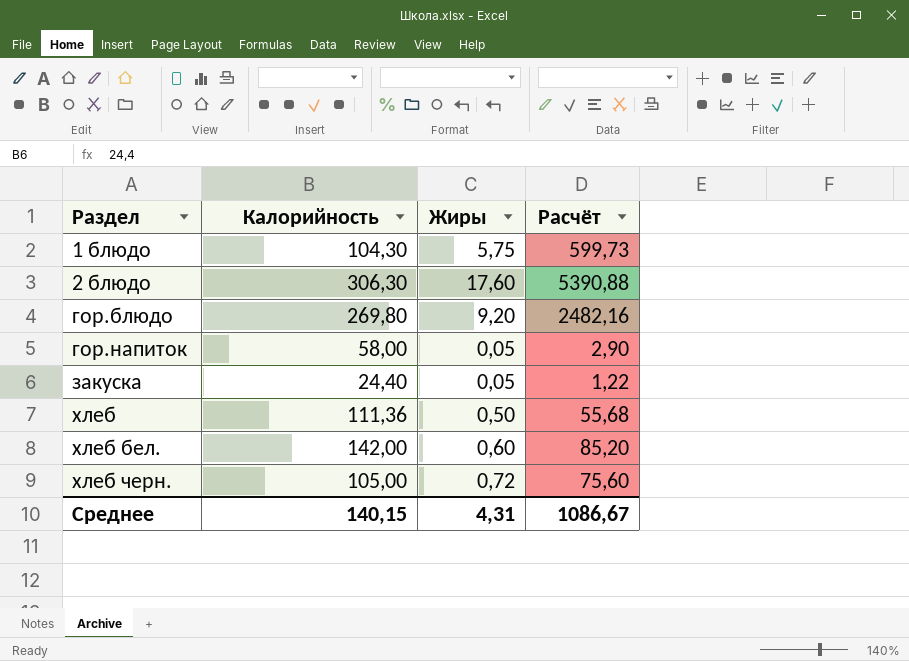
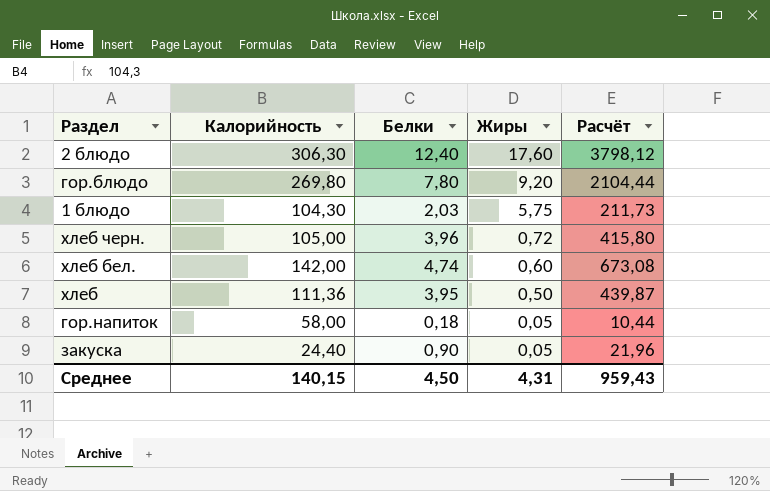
row order: Раздел ascending -> Жиры descending
column Белки | position: none -> 3
column Расчёт | formula: [Калорийность] * [Жиры] -> [Калорийность] * [Белки]
Среднее | Расчёт: 1086,67 -> 959,43

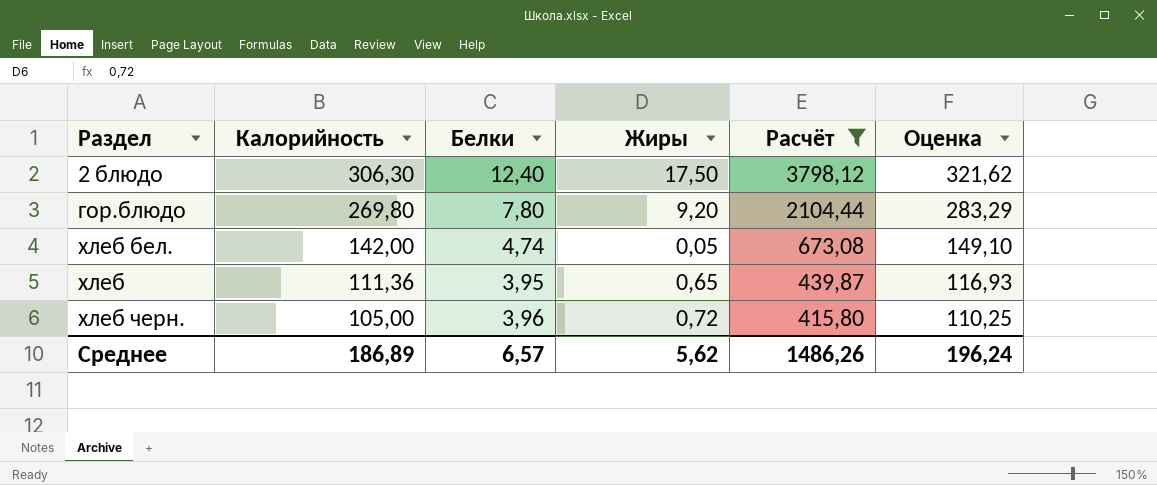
filter: none -> Расчёт >= 415,80
row order: Жиры descending -> Калорийность descending
column Оценка | formula: none -> [Калорийность] * 1,05
2 блюдо | Жиры: 17,60 -> 17,50
хлеб бел. | Жиры: 0,60 -> 0,05
хлеб | Жиры: 0,50 -> 0,65
Среднее | Калорийность: 140,15 -> 186,89
Среднее | Белки: 4,50 -> 6,57
Среднее | Жиры: 4,31 -> 5,62
Среднее | Расчёт: 959,43 -> 1486,26

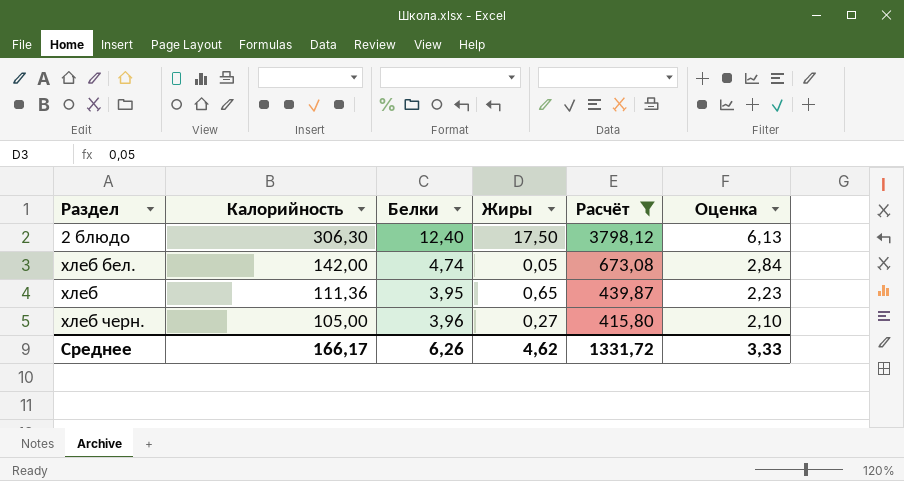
column Оценка | formula: [Калорийность] * 1,05 -> [Калорийность] * 0,02
row гор.блюдо: 269,80 | 7,80 | 9,20 | 2104,44 | 283,29 -> none
хлеб черн. | Жиры: 0,72 -> 0,27
Среднее | Калорийность: 186,89 -> 166,17
Среднее | Белки: 6,57 -> 6,26
Среднее | Жиры: 5,62 -> 4,62
Среднее | Расчёт: 1486,26 -> 1331,72
Среднее | Оценка: 196,24 -> 3,33

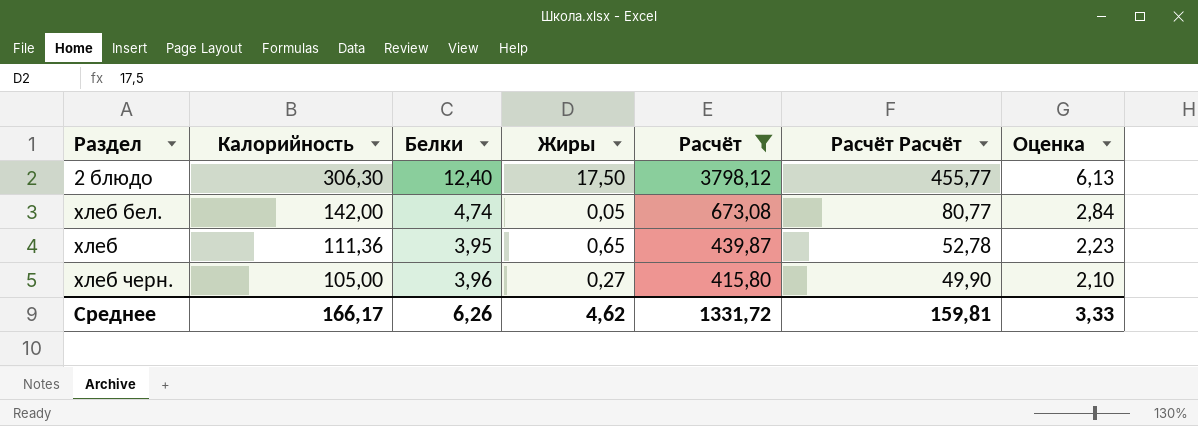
column Расчёт Расчёт | formula: none -> [Расчёт] * 0,12

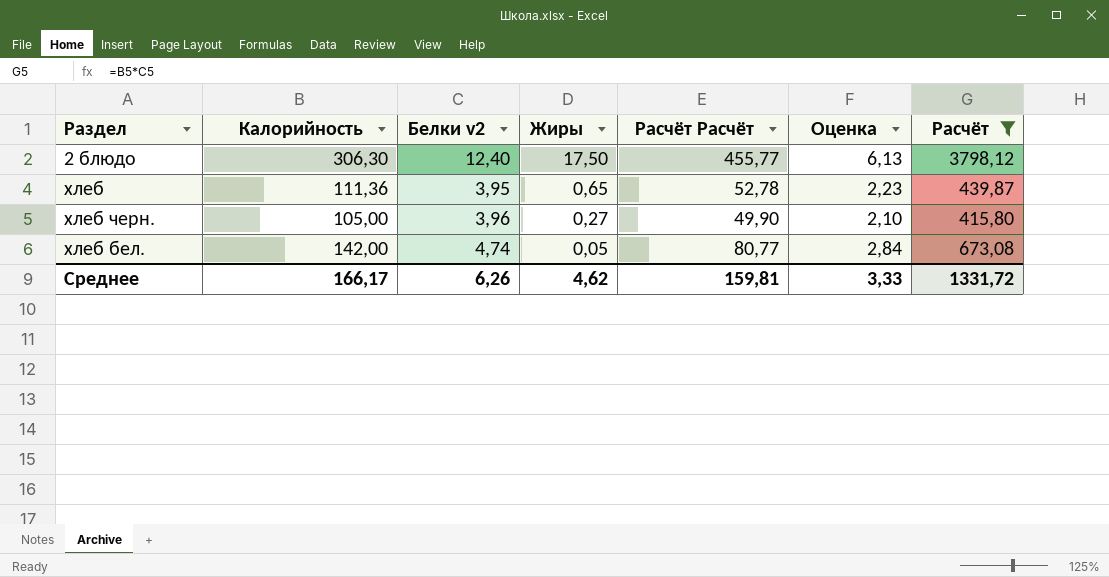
row order: Калорийность descending -> Жиры descending
column name: Белки -> Белки v2
column Расчёт | position: 5 -> 7

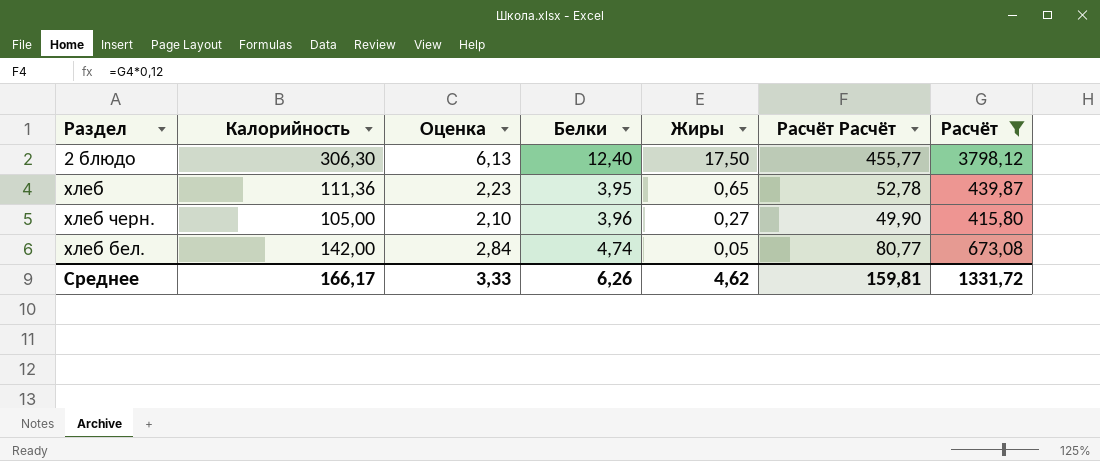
column Оценка | position: 6 -> 3
column name: Белки v2 -> Белки

